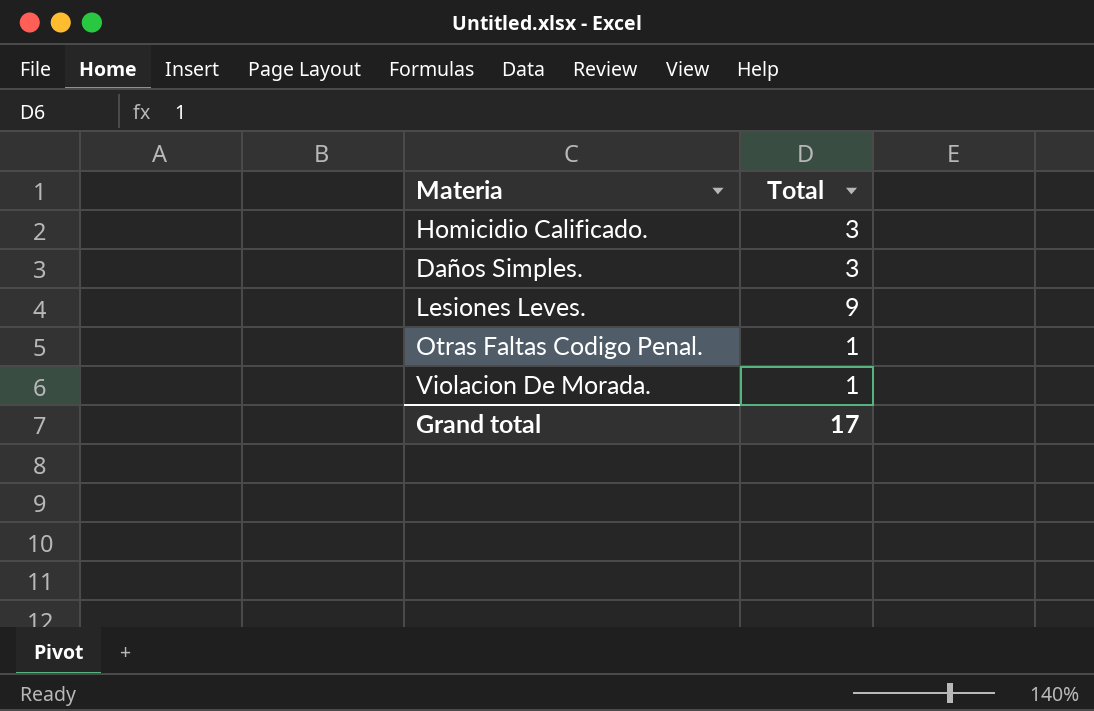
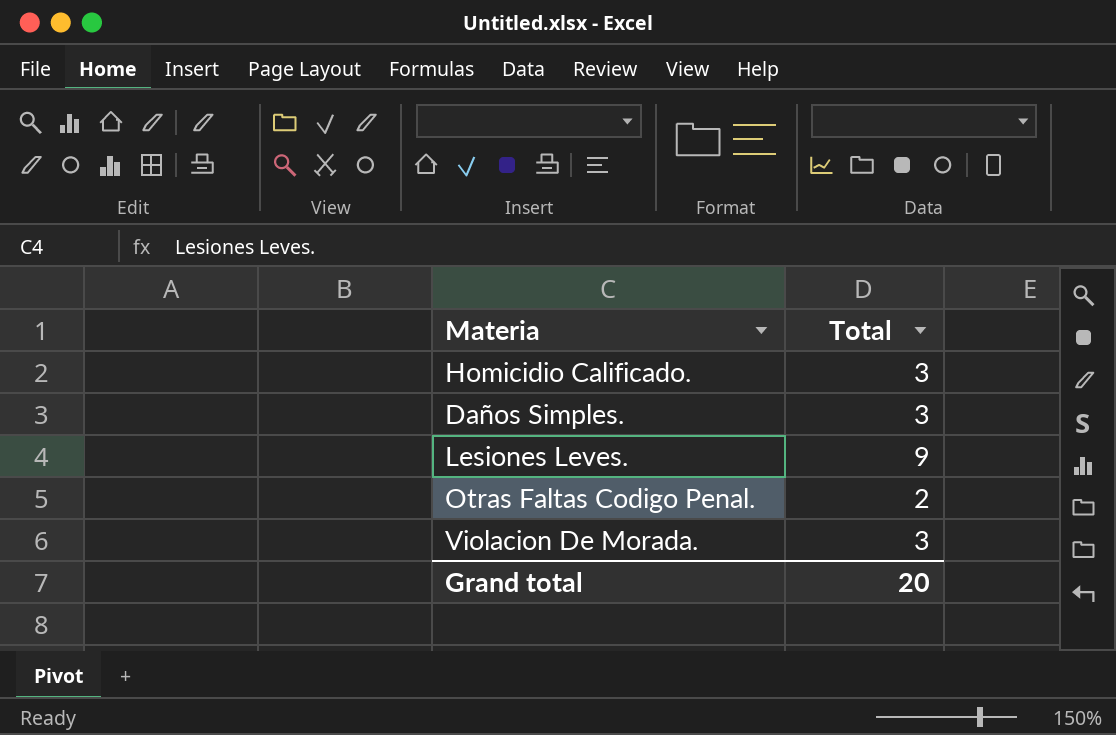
Otras Faltas Codigo Penal. | Total: 1 -> 2
Violacion De Morada. | Total: 1 -> 3
Grand total | Total: 17 -> 20

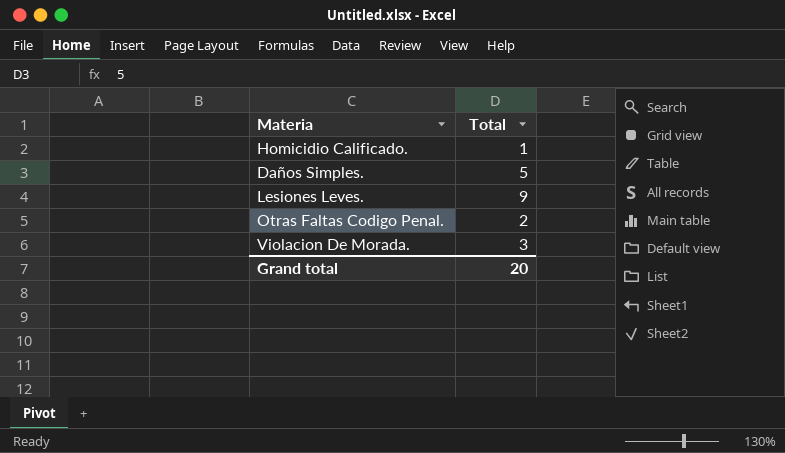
Homicidio Calificado. | Total: 3 -> 1
Daños Simples. | Total: 3 -> 5

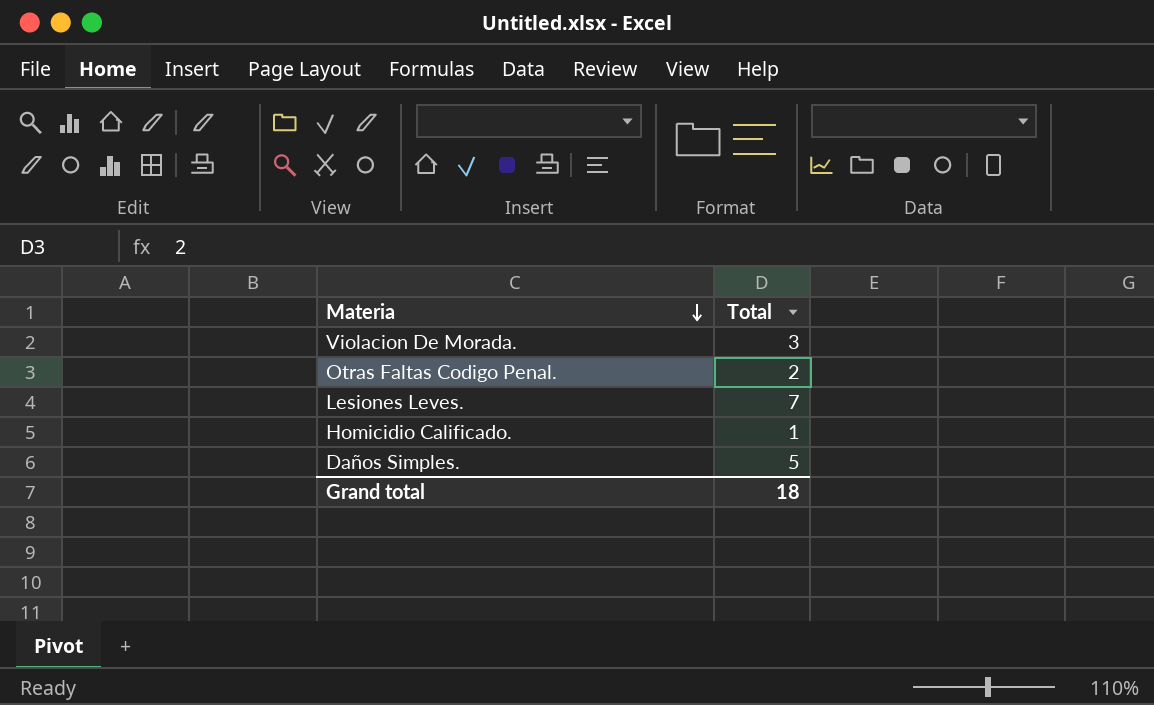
row order: none -> Materia descending
Lesiones Leves. | Total: 9 -> 7
Grand total | Total: 20 -> 18

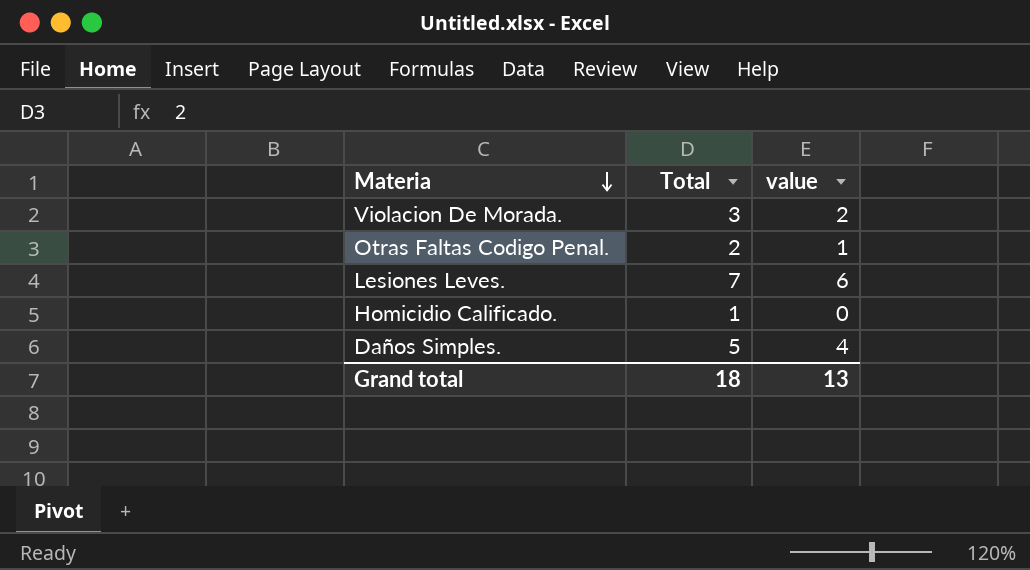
column value | formula: none -> [Total] - 1

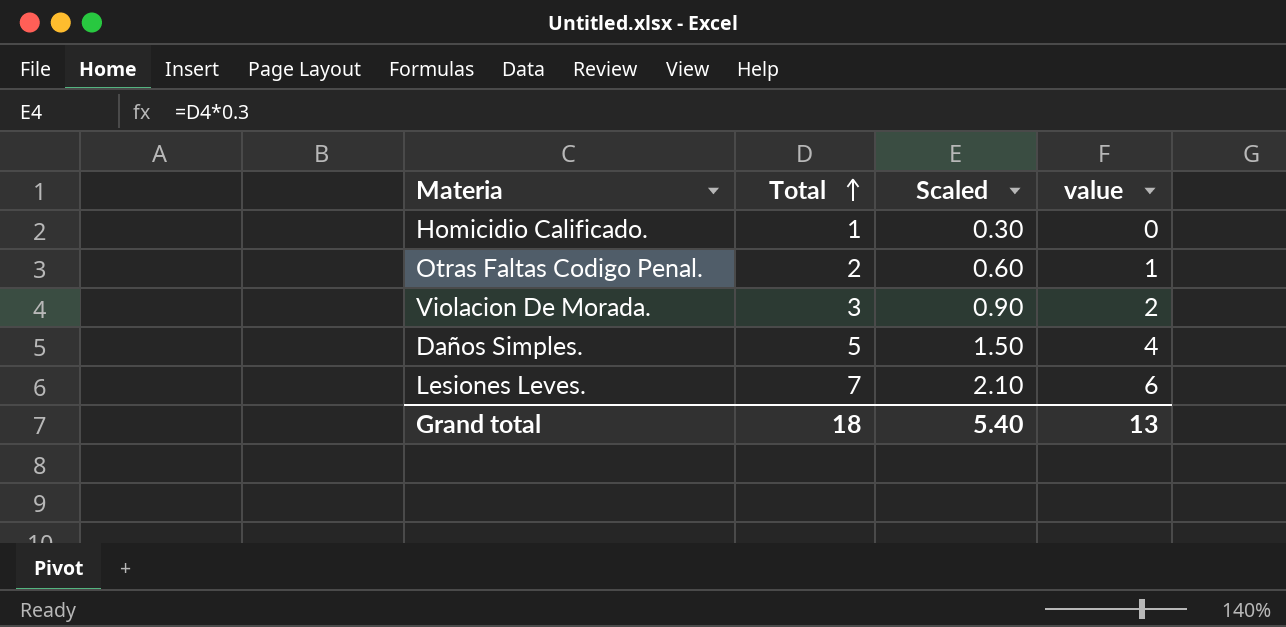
row order: Materia descending -> Total ascending
column Scaled | formula: none -> [Total] * 0.3

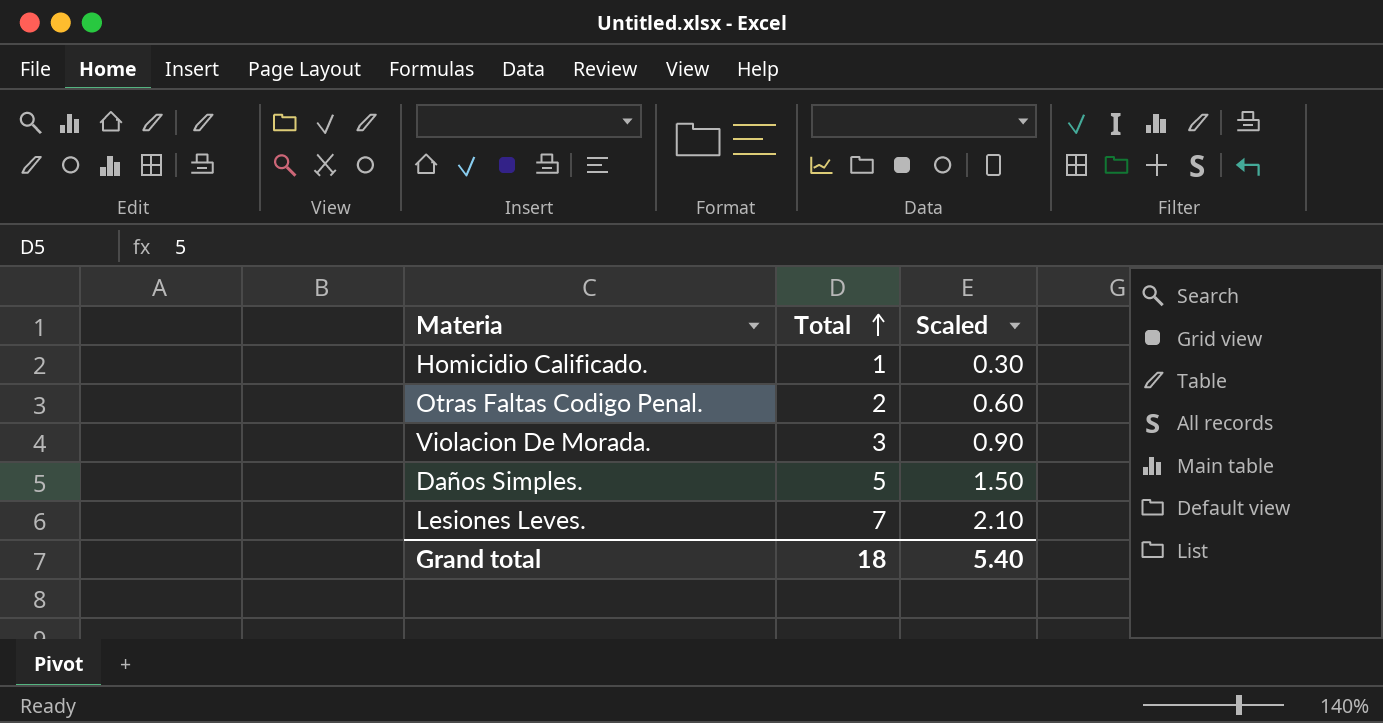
column value | formula: [Total] - 1 -> none

